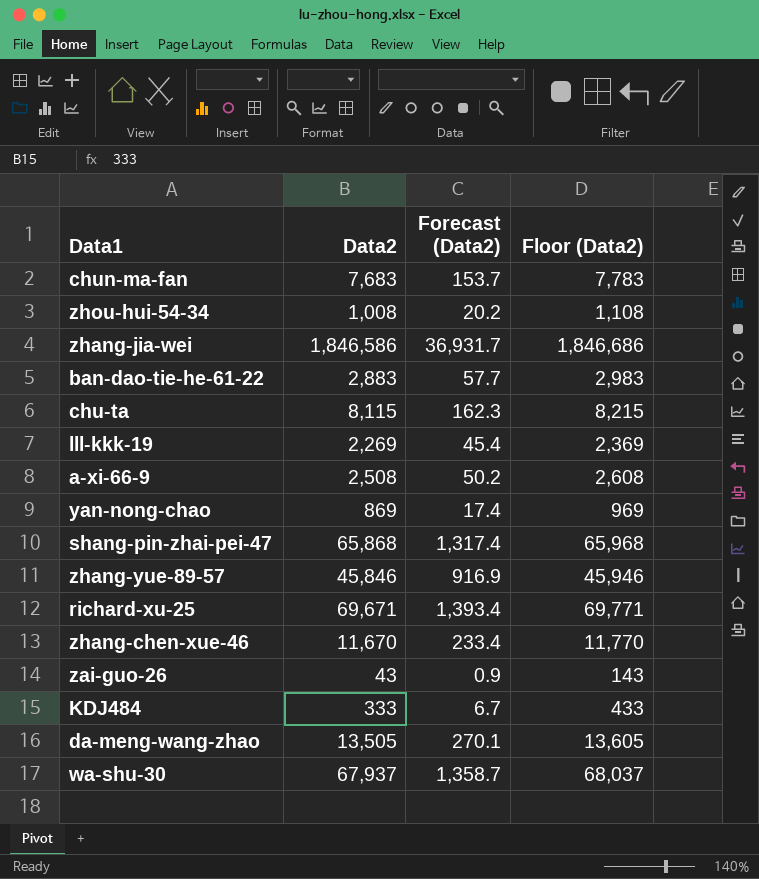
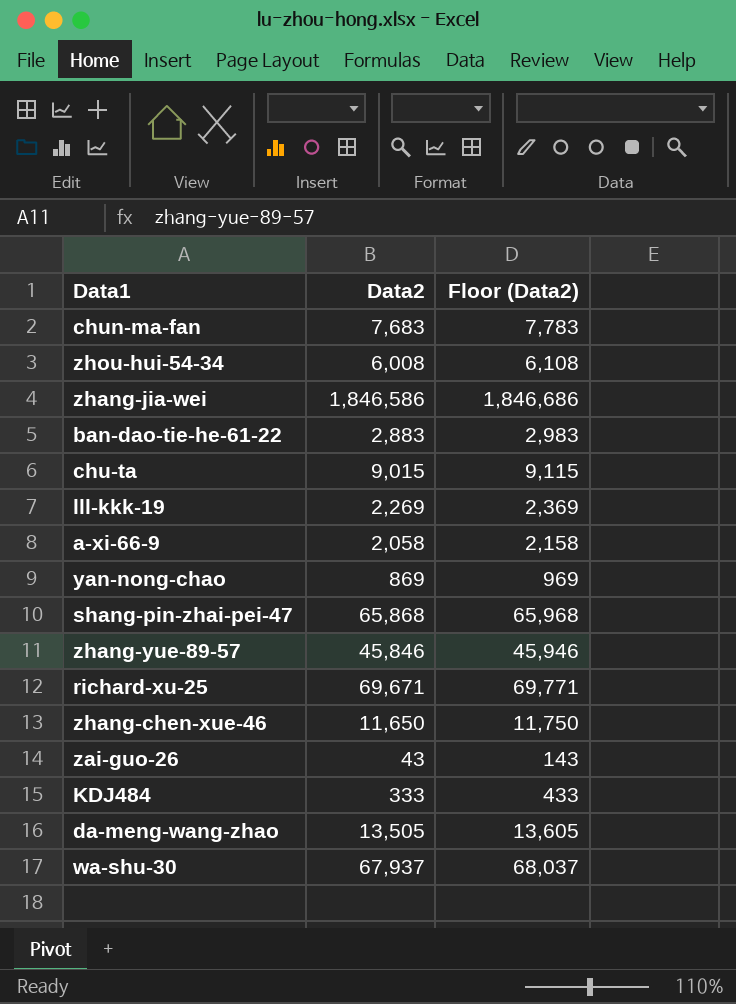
column Forecast (Data2) | formula: [Data2] * 0.02 -> none
zhou-hui-54-34 | Data2: 1,008 -> 6,008
zhou-hui-54-34 | Floor (Data2): 1,108 -> 6,108
chu-ta | Data2: 8,115 -> 9,015
chu-ta | Floor (Data2): 8,215 -> 9,115
a-xi-66-9 | Data2: 2,508 -> 2,058
a-xi-66-9 | Floor (Data2): 2,608 -> 2,158
zhang-chen-xue-46 | Data2: 11,670 -> 11,650
zhang-chen-xue-46 | Floor (Data2): 11,770 -> 11,750

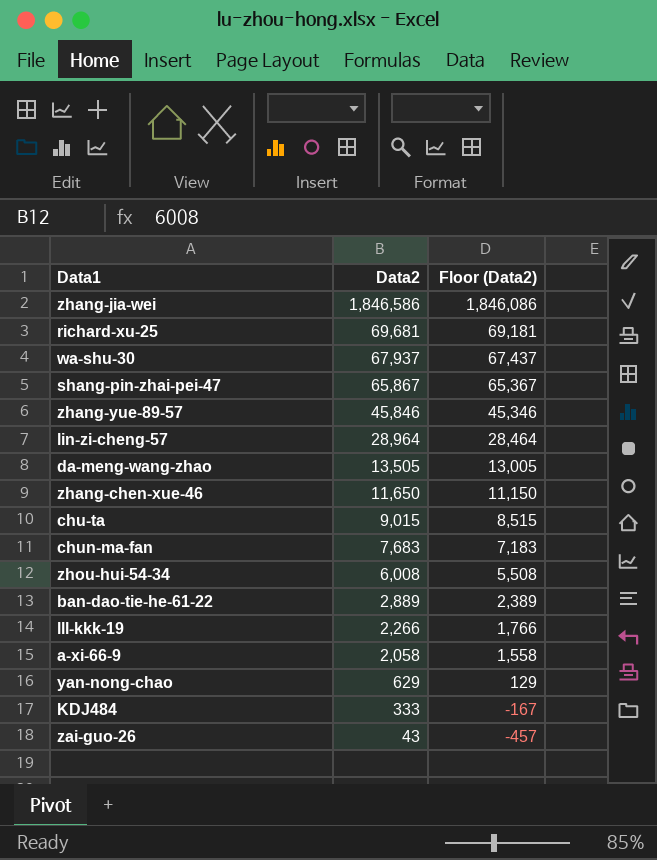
row order: none -> Data2 descending
column Floor (Data2) | formula: [Data2] + 100 -> [Data2] - 500
richard-xu-25 | Data2: 69,671 -> 69,681
shang-pin-zhai-pei-47 | Data2: 65,868 -> 65,867
row lin-zi-cheng-57: none -> 28,964 | 28,464
ban-dao-tie-he-61-22 | Data2: 2,883 -> 2,889
lll-kkk-19 | Data2: 2,269 -> 2,266
yan-nong-chao | Data2: 869 -> 629

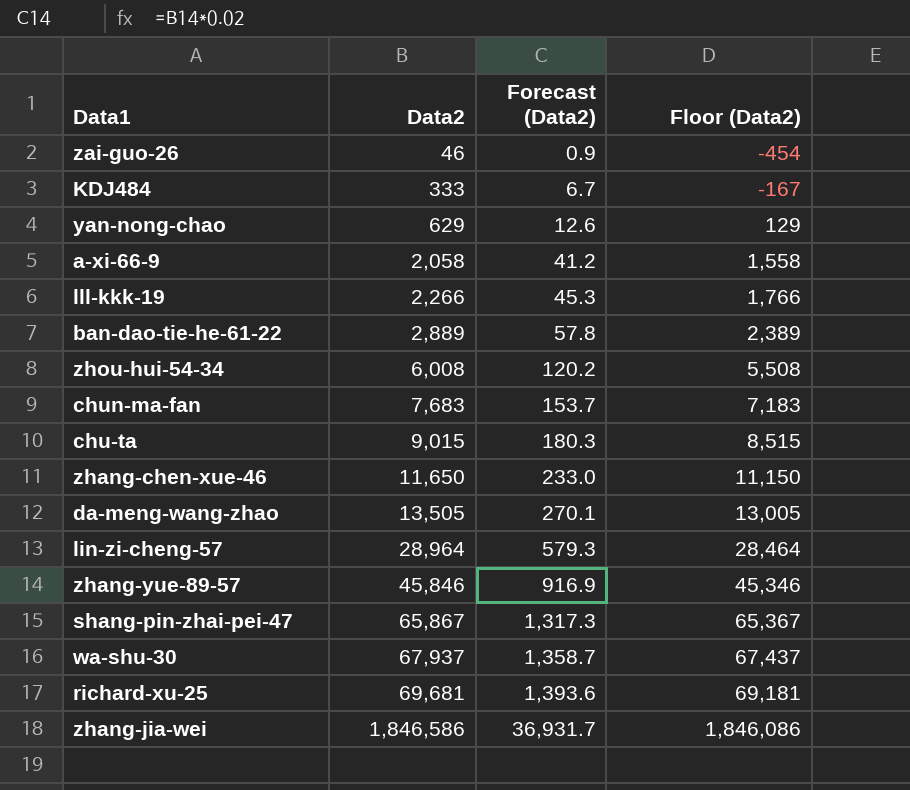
row order: Data2 descending -> Data2 ascending
column Forecast (Data2) | formula: none -> [Data2] * 0.02
zai-guo-26 | Data2: 43 -> 46
zai-guo-26 | Floor (Data2): -457 -> -454

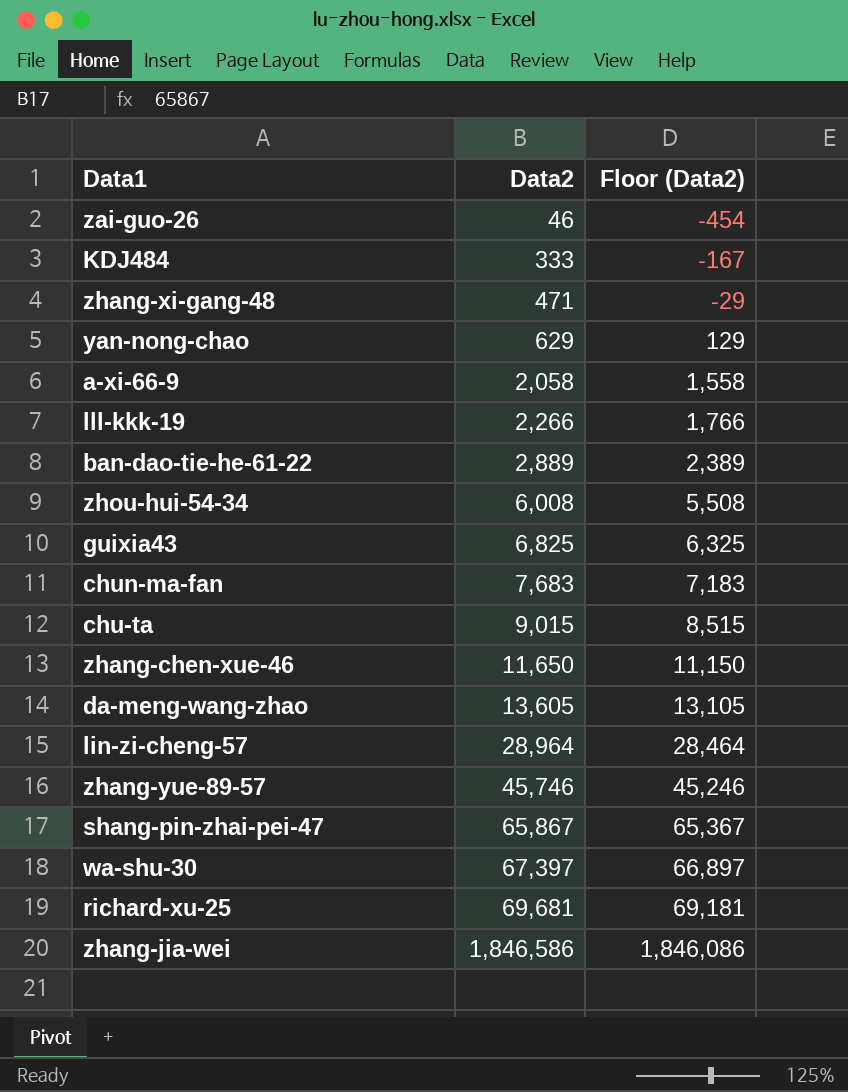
column Forecast (Data2) | formula: [Data2] * 0.02 -> none
row zhang-xi-gang-48: none -> 471 | -29
row guixia43: none -> 6,825 | 6,325
da-meng-wang-zhao | Data2: 13,505 -> 13,605
da-meng-wang-zhao | Floor (Data2): 13,005 -> 13,105
zhang-yue-89-57 | Data2: 45,846 -> 45,746
zhang-yue-89-57 | Floor (Data2): 45,346 -> 45,246
wa-shu-30 | Data2: 67,937 -> 67,397
wa-shu-30 | Floor (Data2): 67,437 -> 66,897

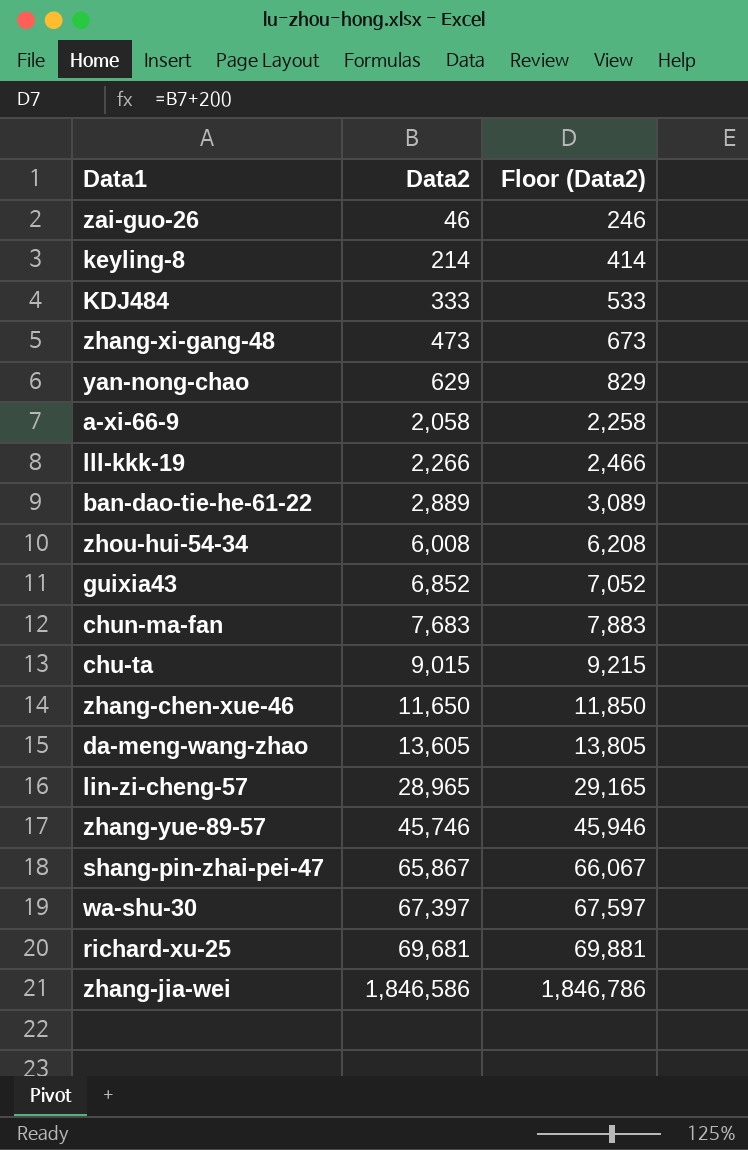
column Floor (Data2) | formula: [Data2] - 500 -> [Data2] + 200
row keyling-8: none -> 214 | 414
zhang-xi-gang-48 | Data2: 471 -> 473
guixia43 | Data2: 6,825 -> 6,852
lin-zi-cheng-57 | Data2: 28,964 -> 28,965

